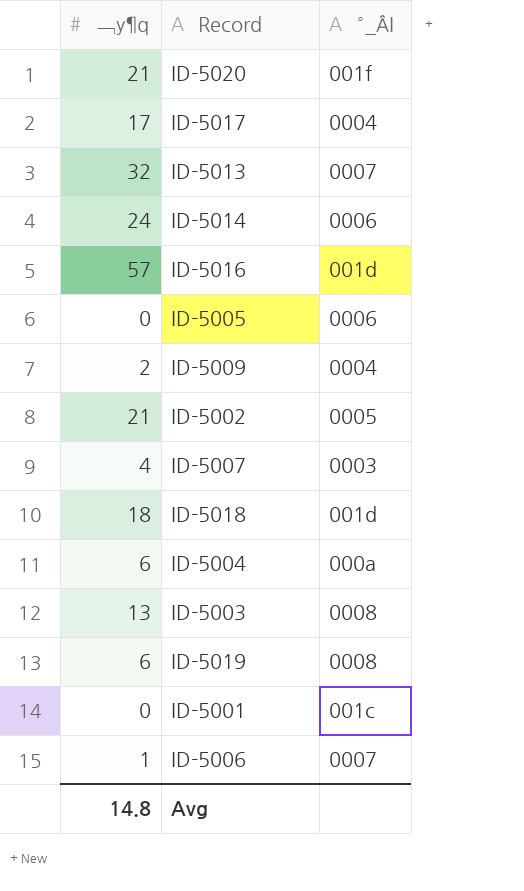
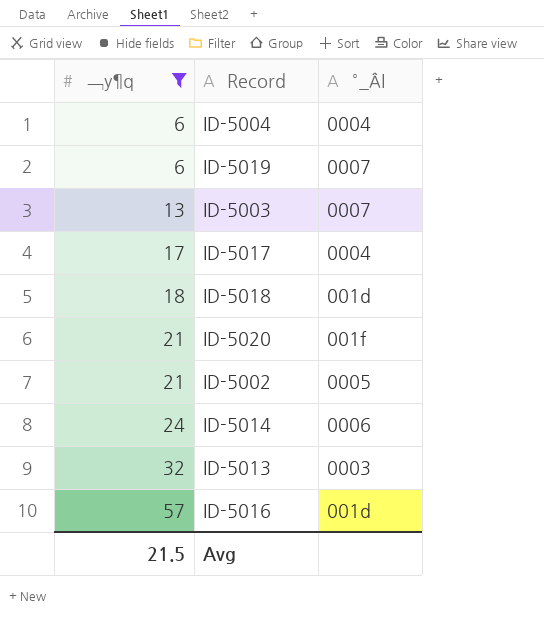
filter: none -> ¬y¶q >= 6
row order: none -> ¬y¶q ascending
ID-5004 | °_ÂI: 000a -> 0004
ID-5019 | °_ÂI: 0008 -> 0007
ID-5003 | °_ÂI: 0008 -> 0007
ID-5013 | °_ÂI: 0007 -> 0003
Avg | ¬y¶q: 14.8 -> 21.5

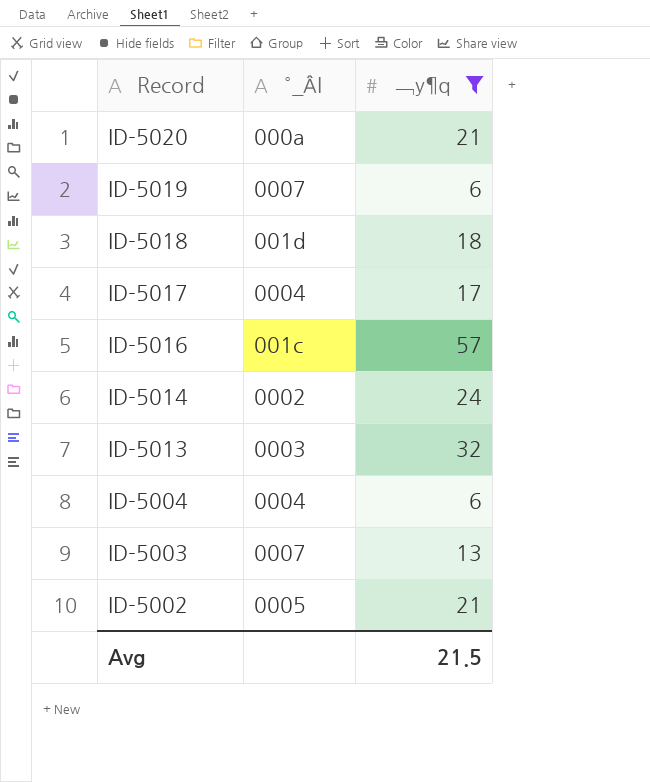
row order: ¬y¶q ascending -> Record descending
column ¬y¶q | position: 1 -> 3
ID-5020 | °_ÂI: 001f -> 000a
ID-5016 | °_ÂI: 001d -> 001c
ID-5014 | °_ÂI: 0006 -> 0002

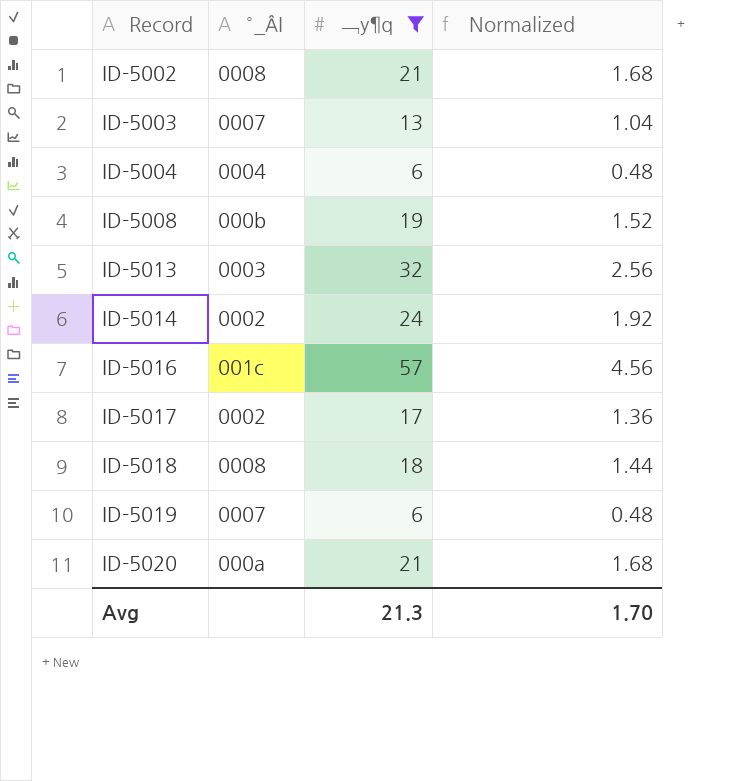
row order: Record descending -> Record ascending
column Normalized | formula: none -> [¬y¶q] * 0.08
ID-5002 | °_ÂI: 0005 -> 0008
row ID-5008: none -> 000b | 19 | 1.52
ID-5017 | °_ÂI: 0004 -> 0002
ID-5018 | °_ÂI: 001d -> 0008
Avg | ¬y¶q: 21.5 -> 21.3

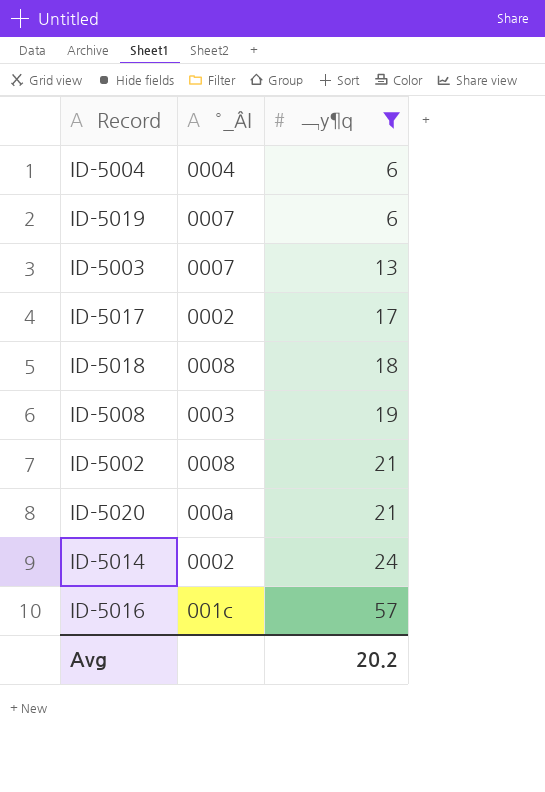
row order: Record ascending -> ¬y¶q ascending
column Normalized | formula: [¬y¶q] * 0.08 -> none
row ID-5013: 0003 | 32 | 2.56 -> none
ID-5008 | °_ÂI: 000b -> 0003
Avg | ¬y¶q: 21.3 -> 20.2

